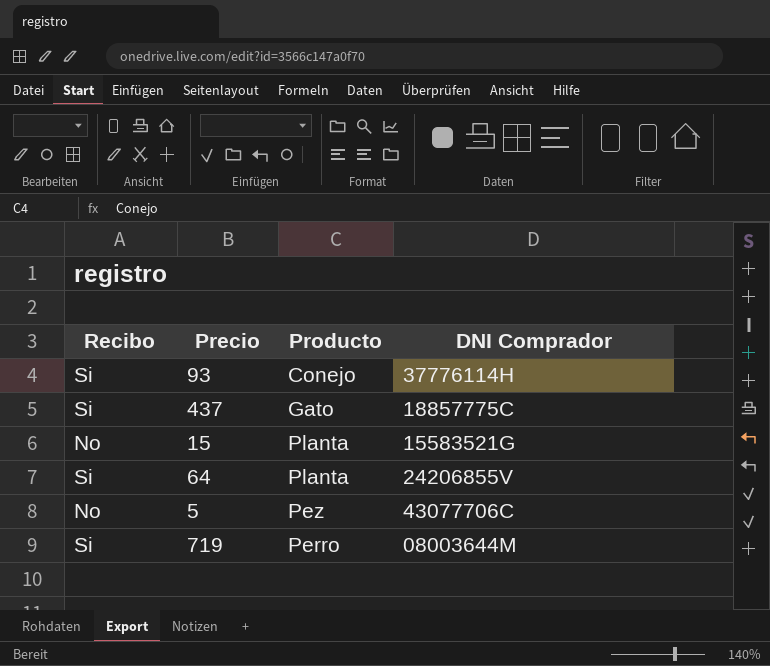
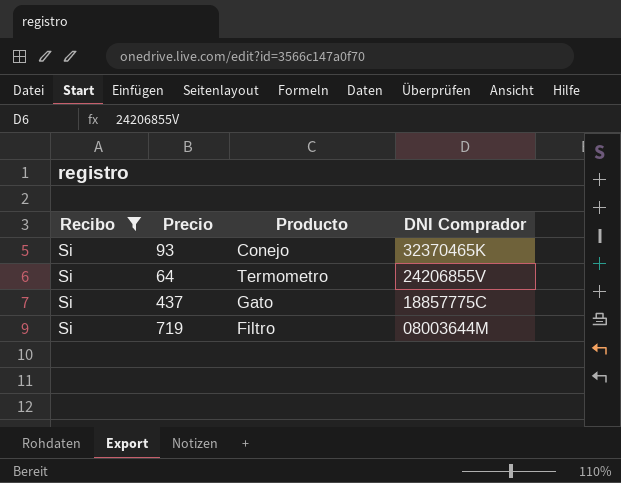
filter: none -> Recibo = Si
row order: none -> DNI Comprador descending
93 | DNI Comprador: 37776114H -> 32370465K
64 | Producto: Planta -> Termometro
719 | Producto: Perro -> Filtro

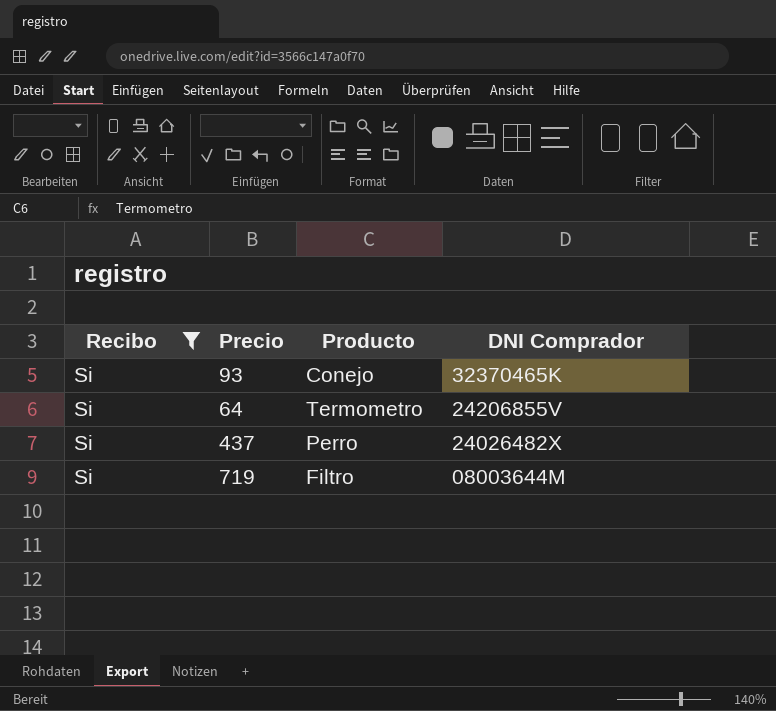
437 | Producto: Gato -> Perro
437 | DNI Comprador: 18857775C -> 24026482X

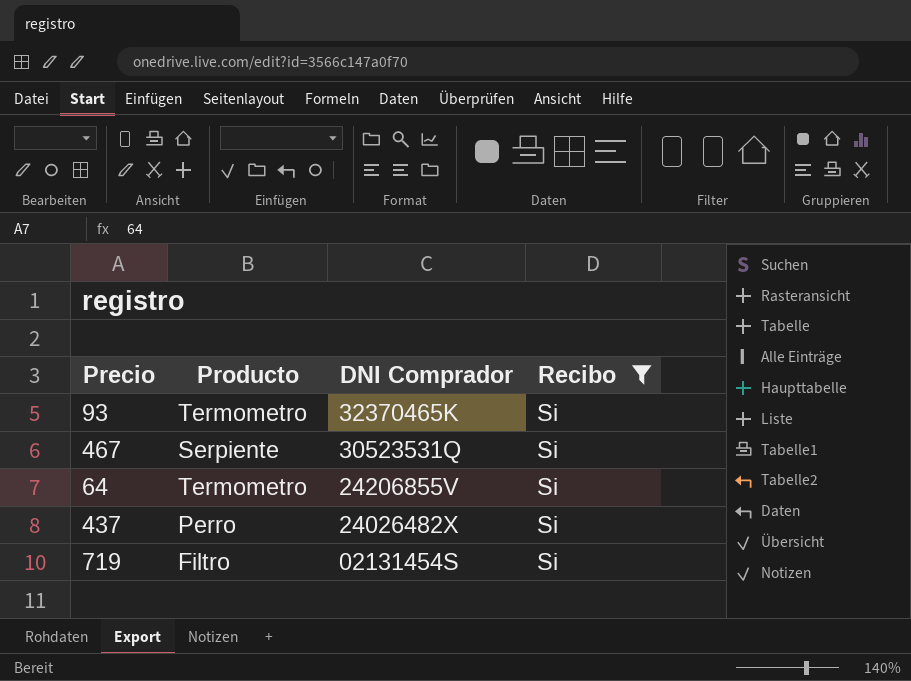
column Recibo | position: 1 -> 4
93 | Producto: Conejo -> Termometro
row 467: none -> Serpiente | 30523531Q | Si
719 | DNI Comprador: 08003644M -> 02131454S

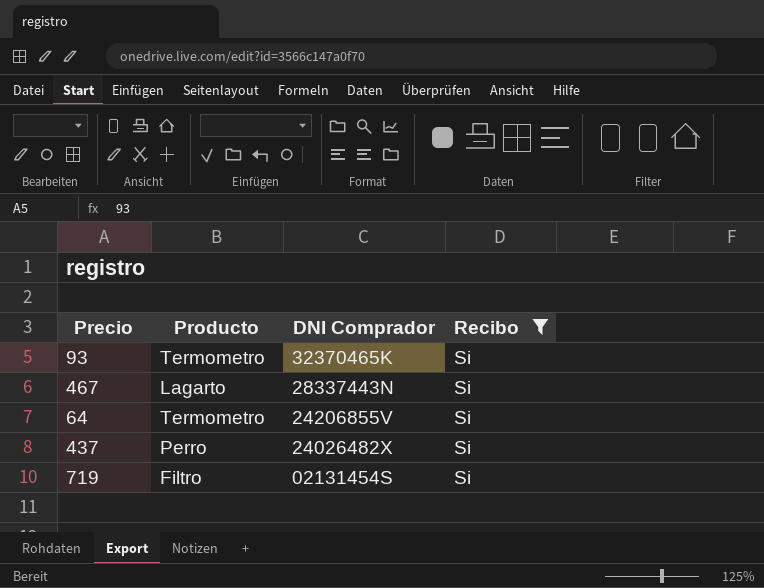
467 | Producto: Serpiente -> Lagarto
467 | DNI Comprador: 30523531Q -> 28337443N

